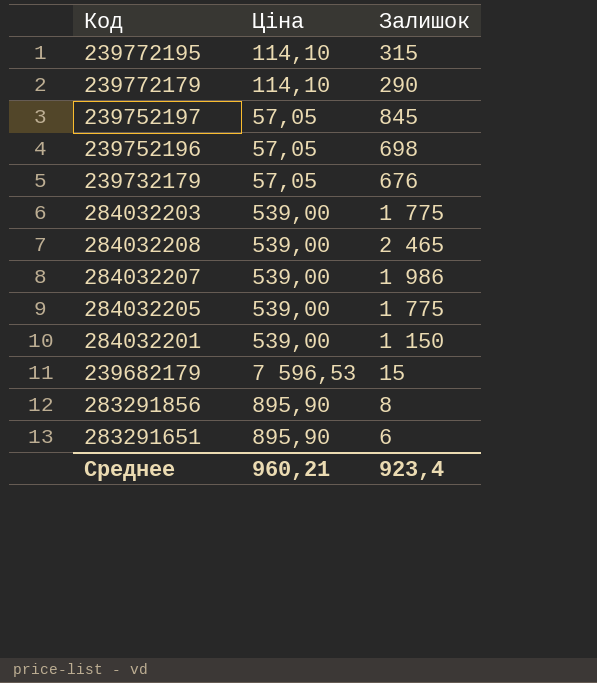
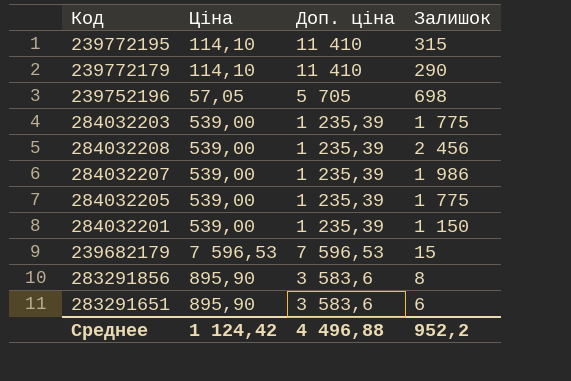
column Доп. ціна | position: none -> 3
row 239752197: 57,05 | 845 -> none
row 239732179: 57,05 | 676 -> none
284032208 | Залишок: 2 465 -> 2 456
Среднее | Ціна: 960,21 -> 1 124,42
Среднее | Залишок: 923,4 -> 952,2

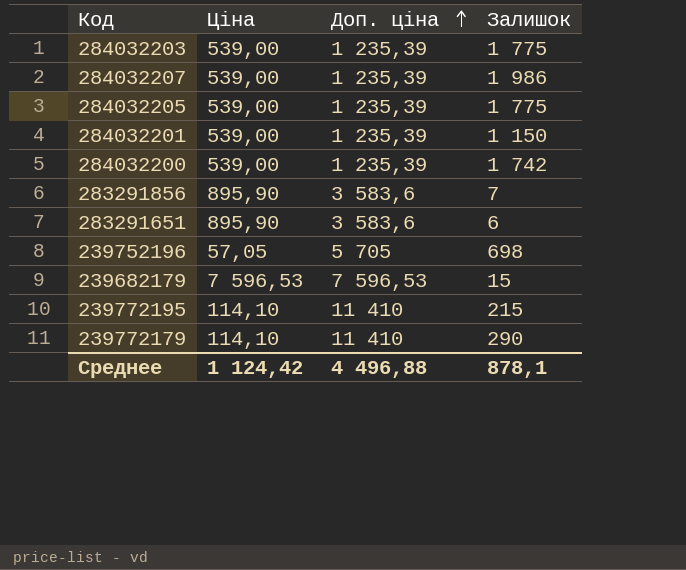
row order: none -> Доп. ціна ascending
row 284032208: 539,00 | 1 235,39 | 2 456 -> none
row 284032200: none -> 539,00 | 1 235,39 | 1 742
283291856 | Залишок: 8 -> 7
239772195 | Залишок: 315 -> 215
Среднее | Залишок: 952,2 -> 878,1

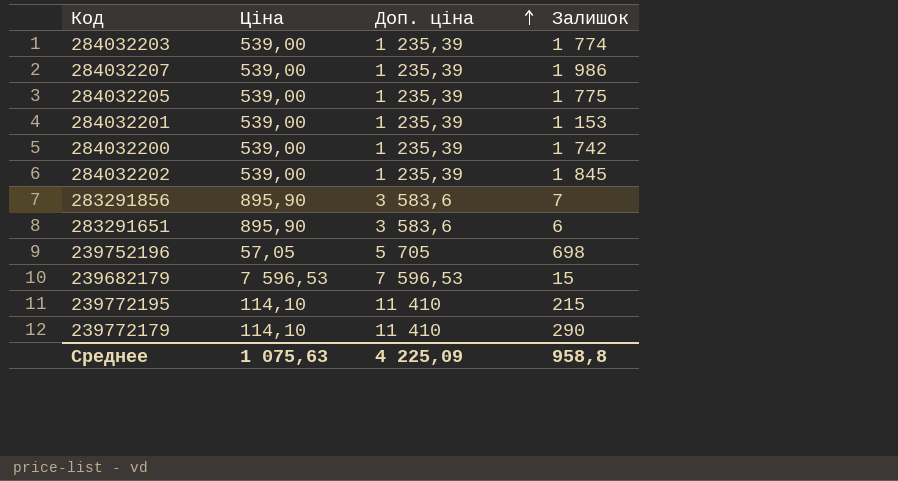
284032203 | Залишок: 1 775 -> 1 774
284032201 | Залишок: 1 150 -> 1 153
row 284032202: none -> 539,00 | 1 235,39 | 1 845
Среднее | Ціна: 1 124,42 -> 1 075,63
Среднее | Доп. ціна: 4 496,88 -> 4 225,09
Среднее | Залишок: 878,1 -> 958,8

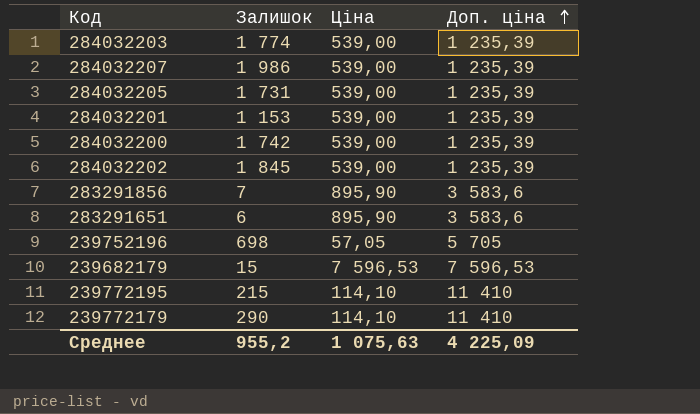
column Залишок | position: 4 -> 2
284032205 | Залишок: 1 775 -> 1 731
Среднее | Залишок: 958,8 -> 955,2

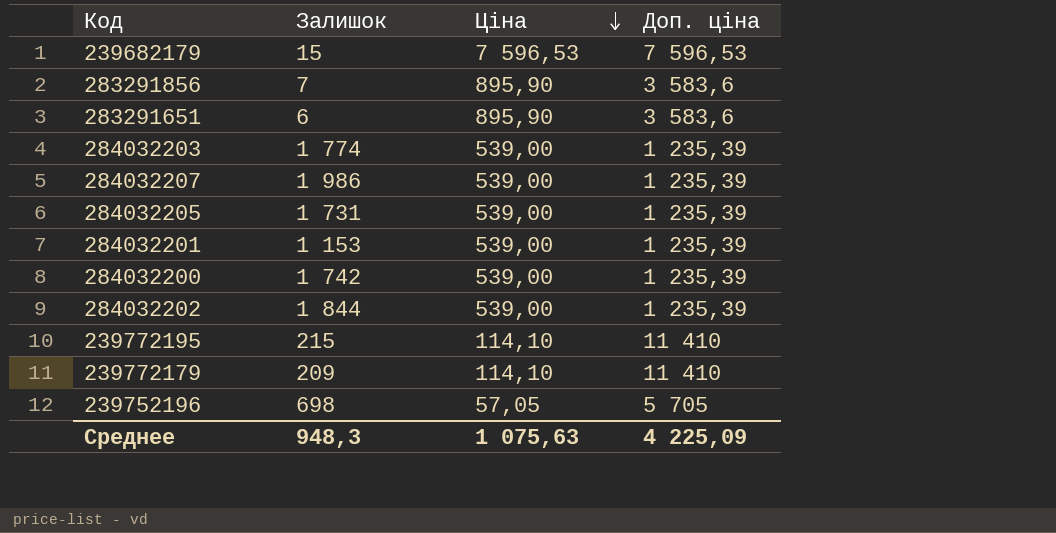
row order: Доп. ціна ascending -> Ціна descending
284032202 | Залишок: 1 845 -> 1 844
239772179 | Залишок: 290 -> 209
Среднее | Залишок: 955,2 -> 948,3

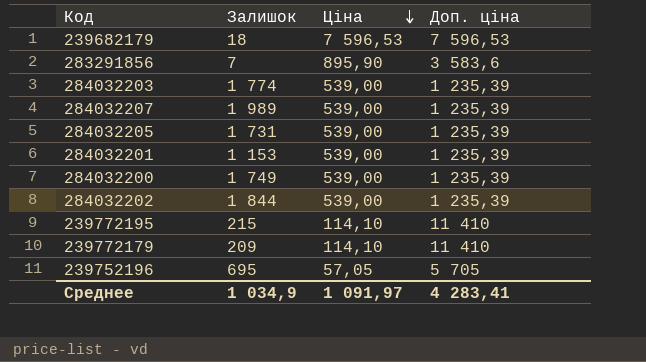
row 283291651: 6 | 895,90 | 3 583,6 -> none
239682179 | Залишок: 15 -> 18
284032207 | Залишок: 1 986 -> 1 989
284032200 | Залишок: 1 742 -> 1 749
239752196 | Залишок: 698 -> 695
Среднее | Залишок: 948,3 -> 1 034,9
Среднее | Ціна: 1 075,63 -> 1 091,97
Среднее | Доп. ціна: 4 225,09 -> 4 283,41

